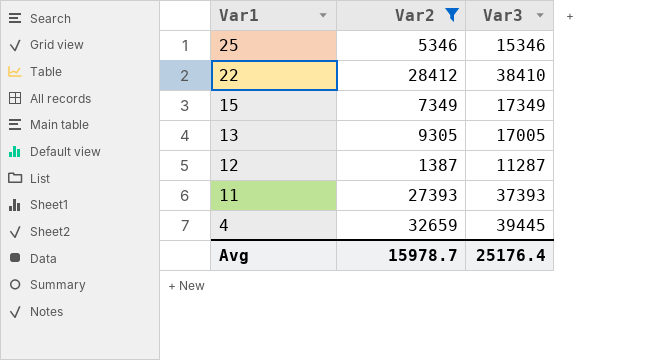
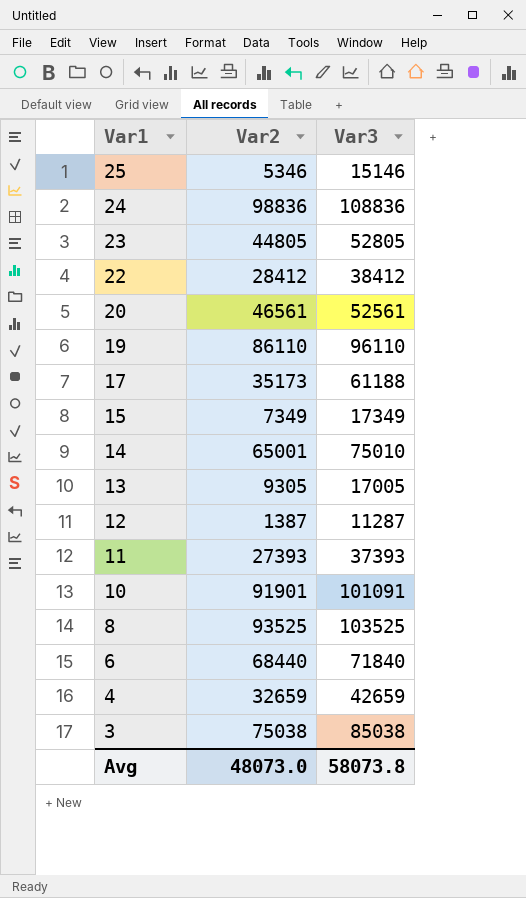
filter: Var2 <= 32659 -> none
25 | Var3: 15346 -> 15146
22 | Var3: 38410 -> 38412
4 | Var3: 39445 -> 42659
Avg | Var2: 15978.7 -> 48073.0
Avg | Var3: 25176.4 -> 58073.8

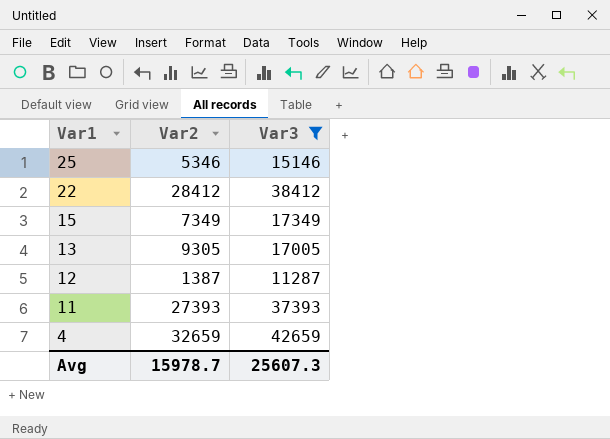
filter: none -> Var3 <= 42659
Avg | Var2: 48073.0 -> 15978.7
Avg | Var3: 58073.8 -> 25607.3

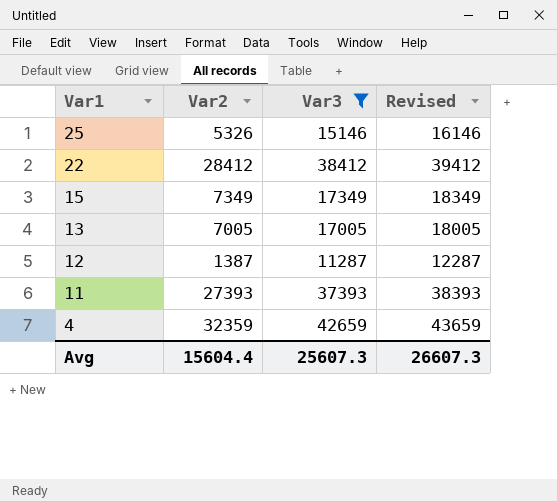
column Revised | formula: none -> [Var3] + 1000
25 | Var2: 5346 -> 5326
13 | Var2: 9305 -> 7005
4 | Var2: 32659 -> 32359
Avg | Var2: 15978.7 -> 15604.4

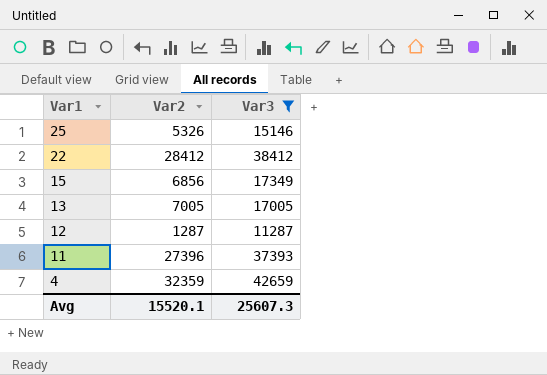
column Revised | formula: [Var3] + 1000 -> none
15 | Var2: 7349 -> 6856
12 | Var2: 1387 -> 1287
11 | Var2: 27393 -> 27396
Avg | Var2: 15604.4 -> 15520.1

